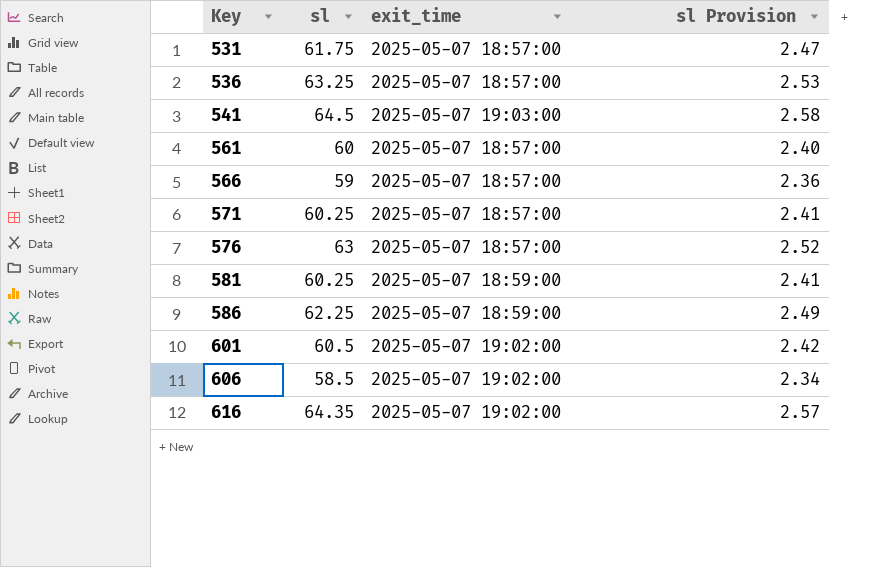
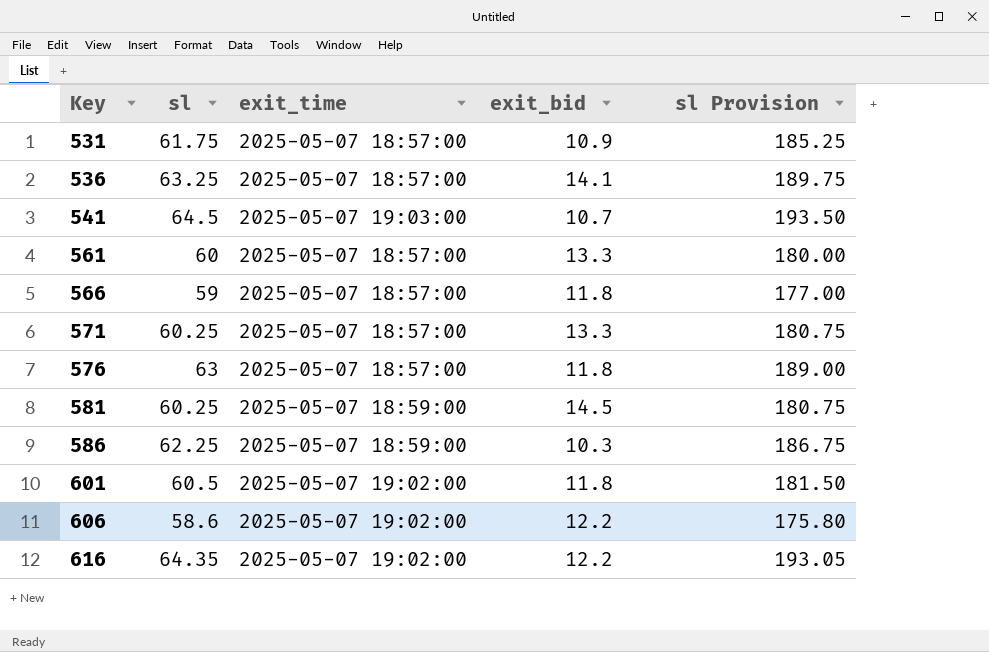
column exit_bid | position: none -> 4
column sl Provision | formula: [sl] * 0.04 -> [sl] * 3
606 | sl: 58.5 -> 58.6

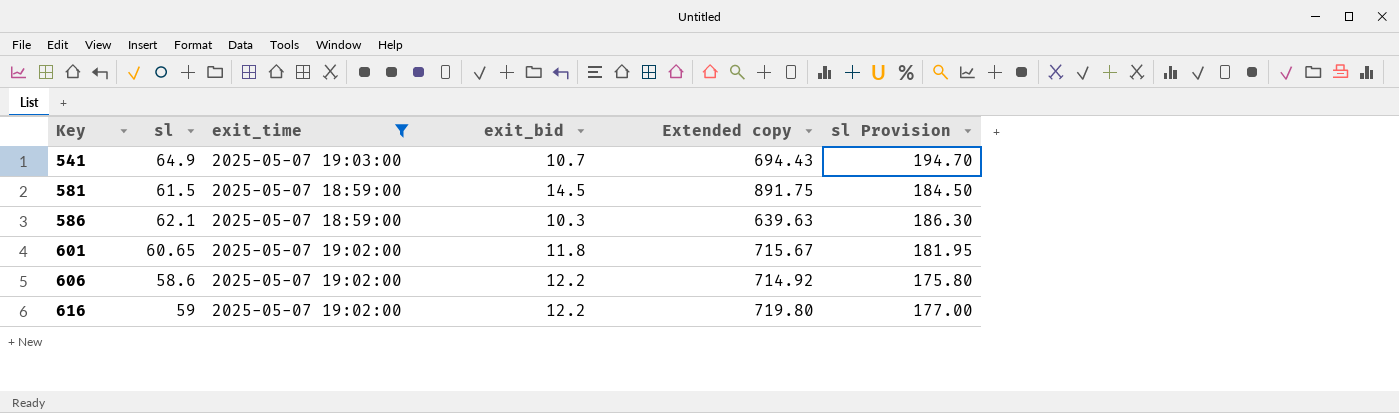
filter: none -> exit_time != 2025-05-07 18:57:00
column Extended copy | formula: none -> [sl] * [exit_bid]
541 | sl: 64.5 -> 64.9
541 | sl Provision: 193.50 -> 194.70
581 | sl: 60.25 -> 61.5
581 | sl Provision: 180.75 -> 184.50
586 | sl: 62.25 -> 62.1
586 | sl Provision: 186.75 -> 186.30
601 | sl: 60.5 -> 60.65
601 | sl Provision: 181.50 -> 181.95
616 | sl: 64.35 -> 59
616 | sl Provision: 193.05 -> 177.00

